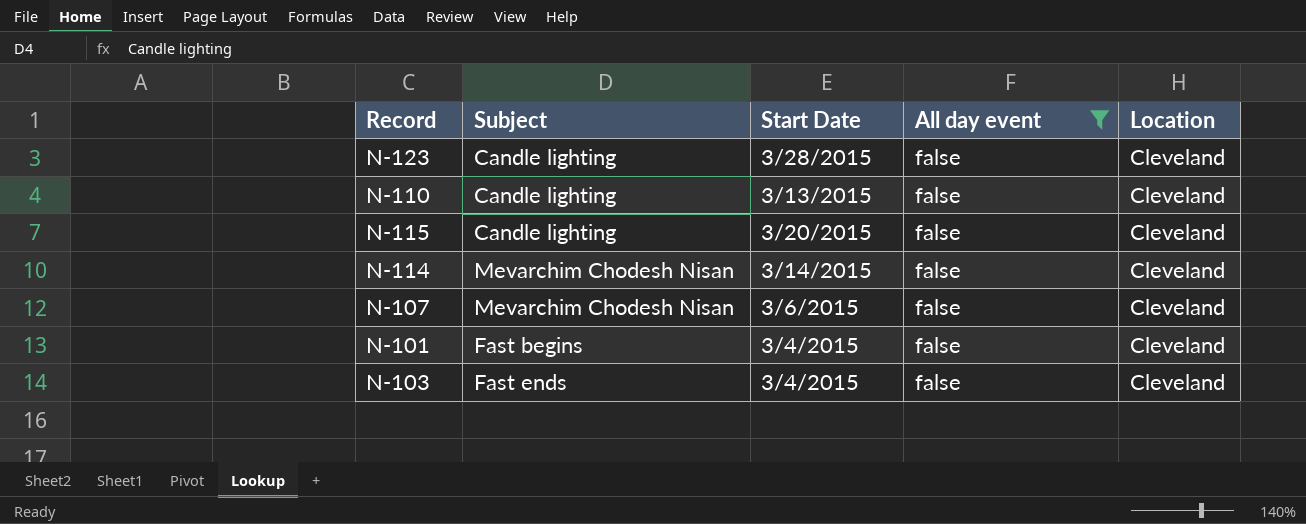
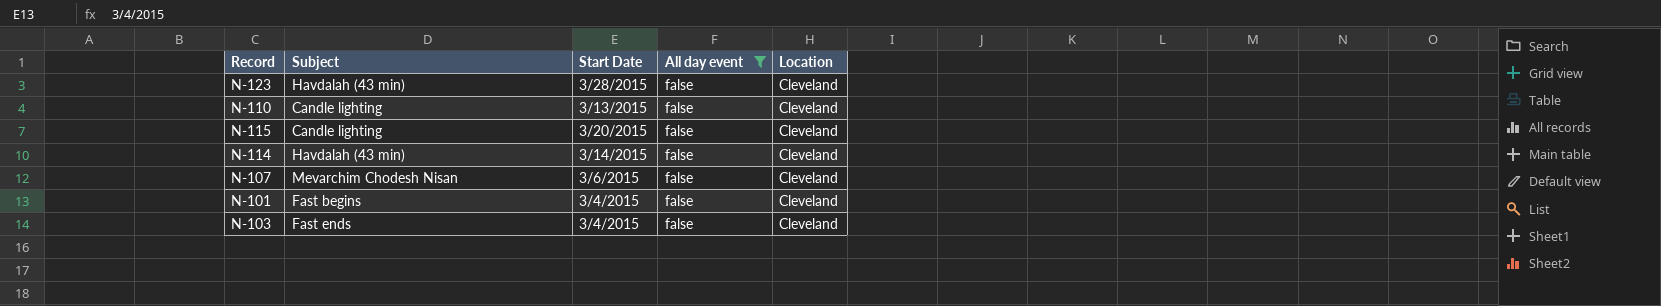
N-123 | Subject: Candle lighting -> Havdalah (43 min)
N-114 | Subject: Mevarchim Chodesh Nisan -> Havdalah (43 min)

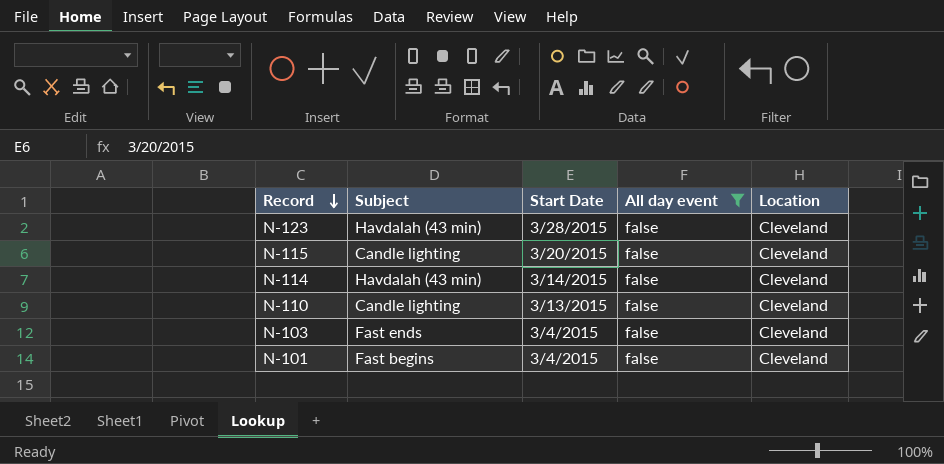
row order: none -> Record descending
row N-107: Mevarchim Chodesh Nisan | 3/6/2015 | false | Cleveland -> none

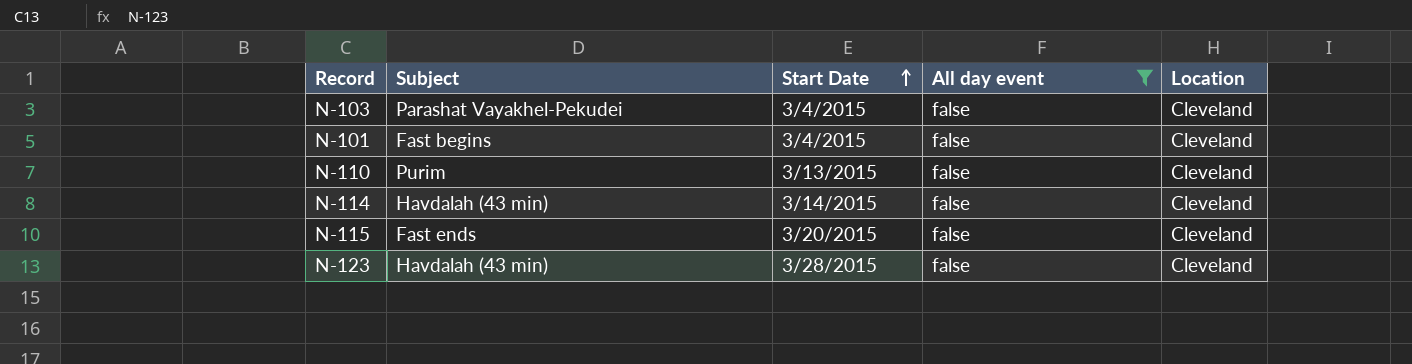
row order: Record descending -> Start Date ascending
N-103 | Subject: Fast ends -> Parashat Vayakhel-Pekudei
N-110 | Subject: Candle lighting -> Purim
N-115 | Subject: Candle lighting -> Fast ends

